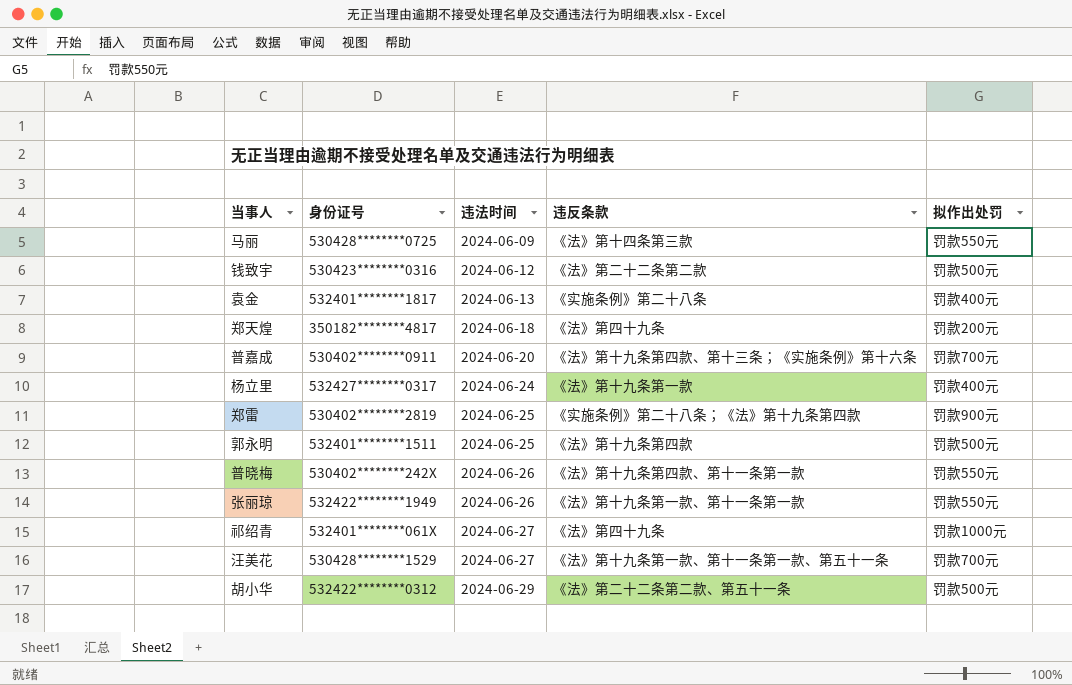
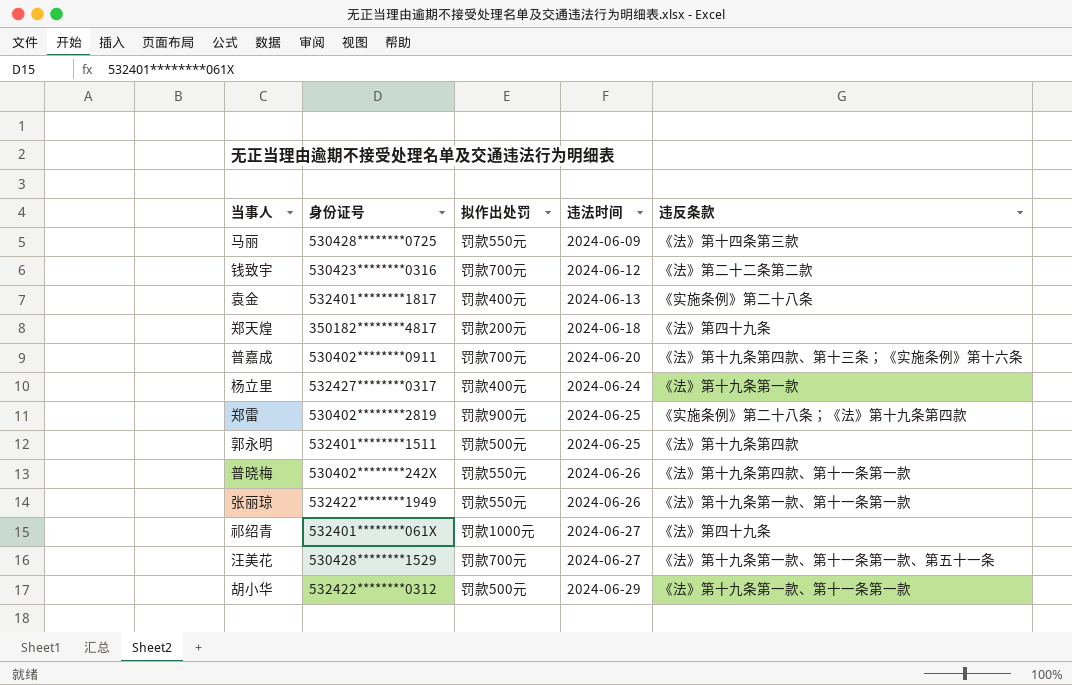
column 拟作出处罚 | position: 5 -> 3
钱致宇 | 拟作出处罚: 罚款500元 -> 罚款700元
胡小华 | 违反条款: 《法》第二十二条第二款、第五十一条 -> 《法》第十九条第一款、第十一条第一款

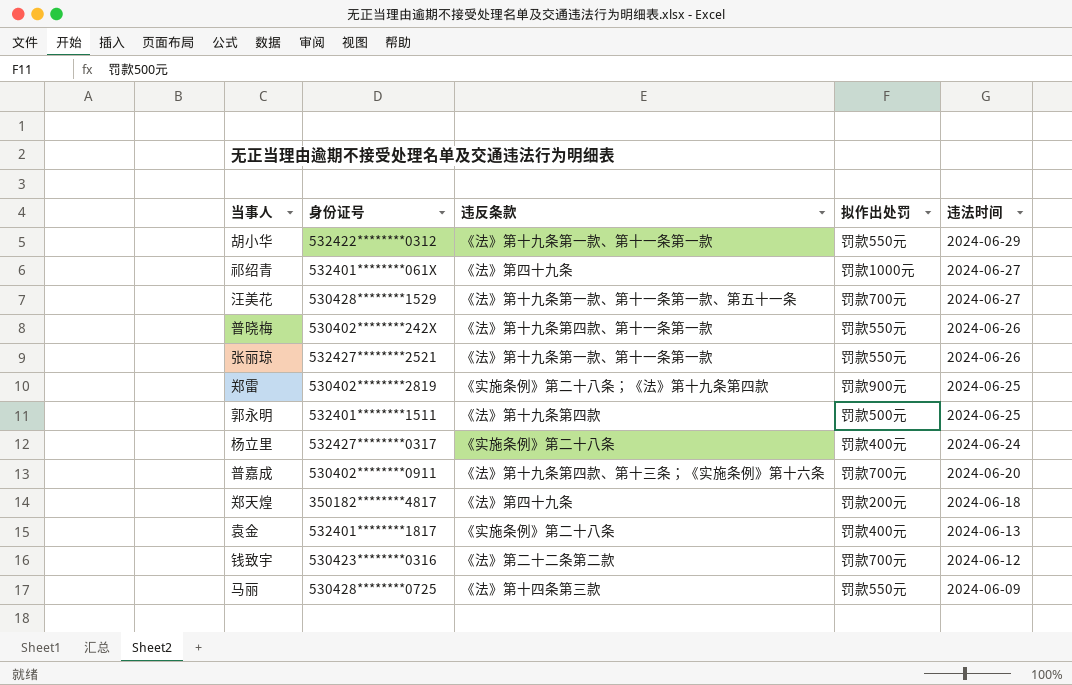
row order: 违法时间 ascending -> 违法时间 descending
column 违反条款 | position: 5 -> 3
胡小华 | 拟作出处罚: 罚款500元 -> 罚款550元
张丽琼 | 身份证号: 532422********1949 -> 532427********2521
杨立里 | 违反条款: 《法》第十九条第一款 -> 《实施条例》第二十八条

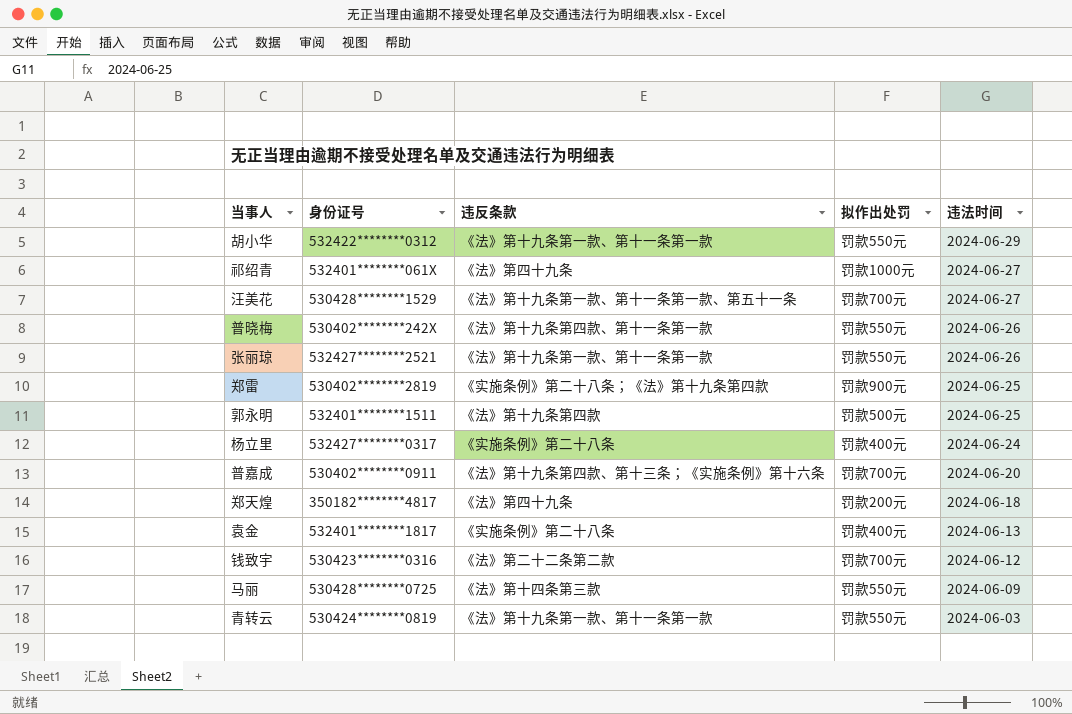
row 青转云: none -> 530424********0819 | 《法》第十九条第一款、第十一条第一款 | 罚款550元 | 2024-06-03

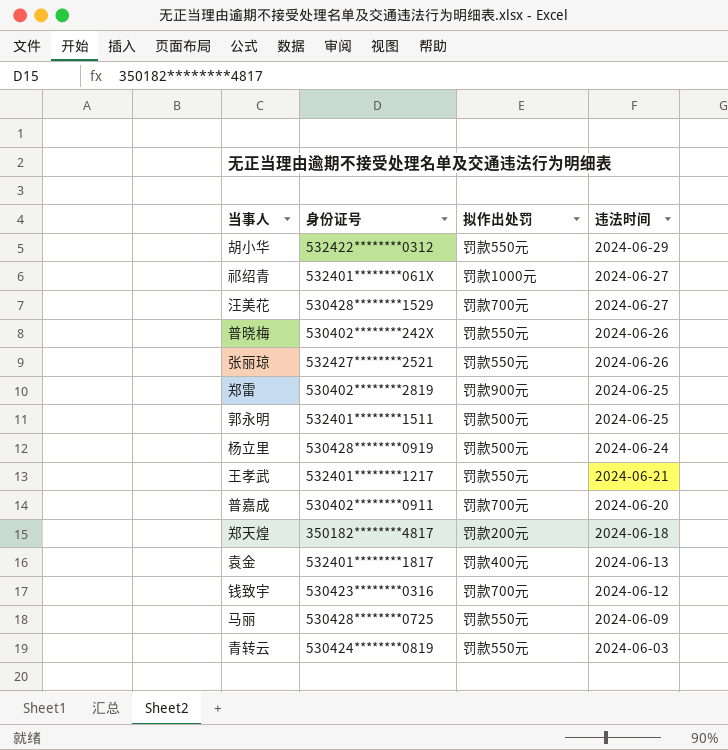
column 违反条款 | position: 3 -> none
杨立里 | 身份证号: 532427********0317 -> 530428********0919
杨立里 | 拟作出处罚: 罚款400元 -> 罚款500元
row 王孝武: none -> 532401********1217 | 罚款550元 | 2024-06-21

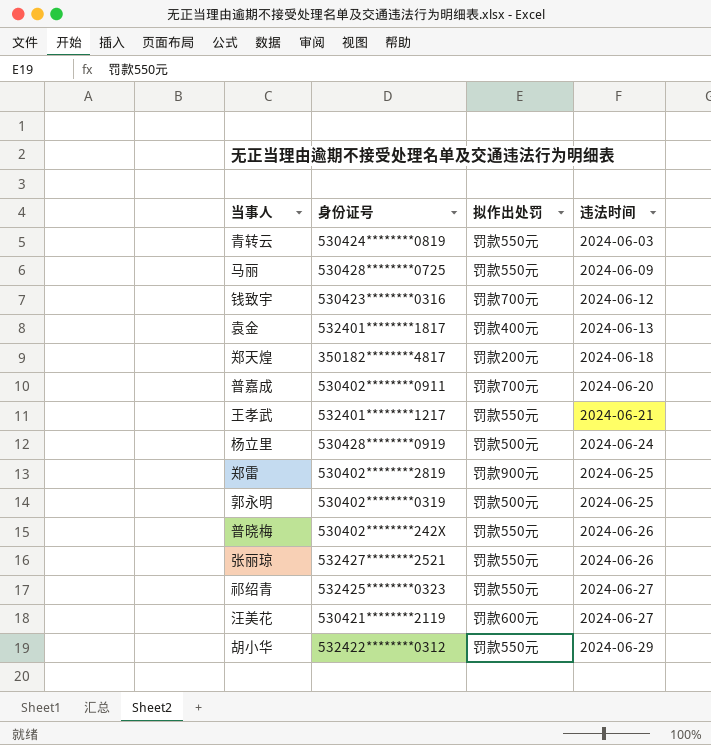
row order: 违法时间 descending -> 违法时间 ascending
郭永明 | 身份证号: 532401********1511 -> 530402********0319
祁绍青 | 身份证号: 532401********061X -> 532425********0323
祁绍青 | 拟作出处罚: 罚款1000元 -> 罚款550元
汪美花 | 身份证号: 530428********1529 -> 530421********2119
汪美花 | 拟作出处罚: 罚款700元 -> 罚款600元

